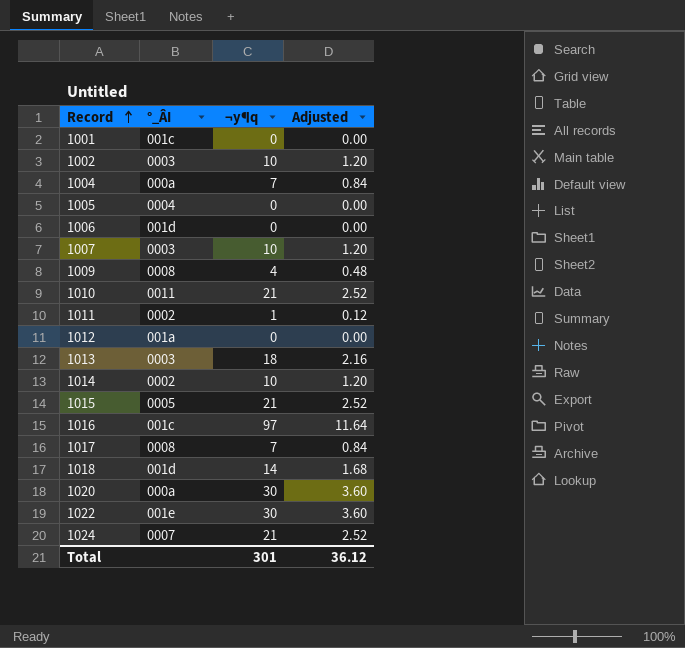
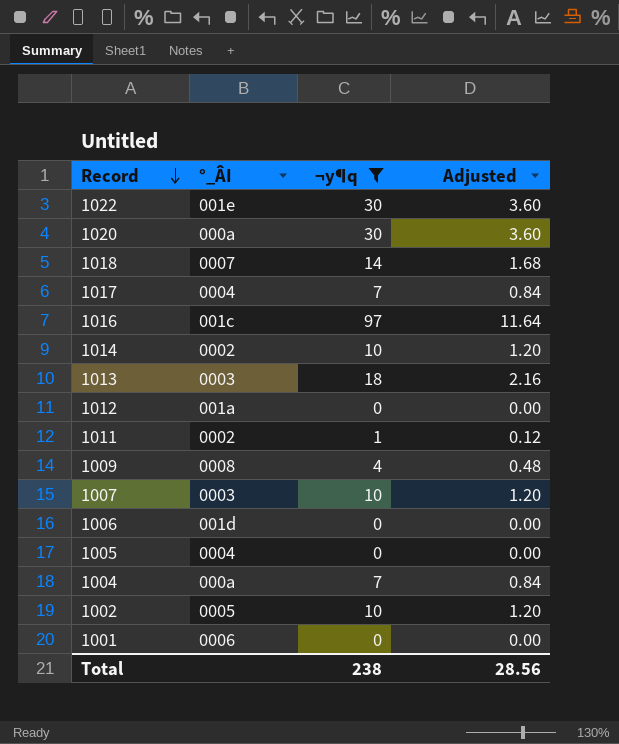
filter: none -> ¬y¶q != 21
row order: Record ascending -> Record descending
1018 | °_ÂI: 001d -> 0007
1017 | °_ÂI: 0008 -> 0004
1002 | °_ÂI: 0003 -> 0005
1001 | °_ÂI: 001c -> 0006
Total | ¬y¶q: 301 -> 238
Total | Adjusted: 36.12 -> 28.56

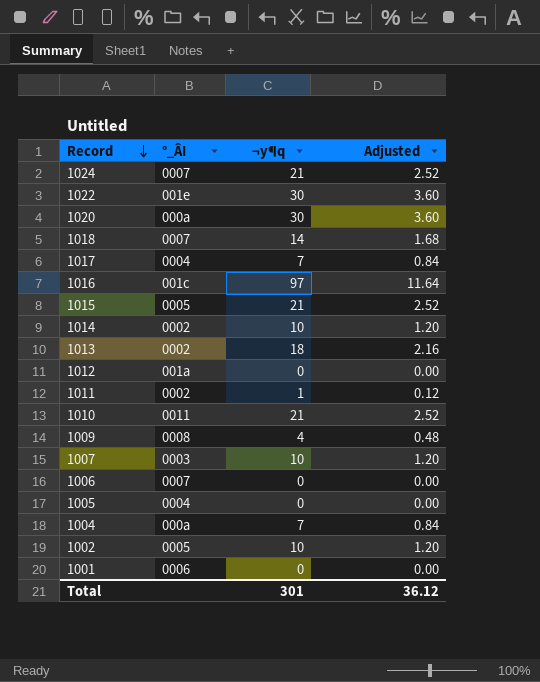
filter: ¬y¶q != 21 -> none
1013 | °_ÂI: 0003 -> 0002
1006 | °_ÂI: 001d -> 0007
Total | ¬y¶q: 238 -> 301
Total | Adjusted: 28.56 -> 36.12

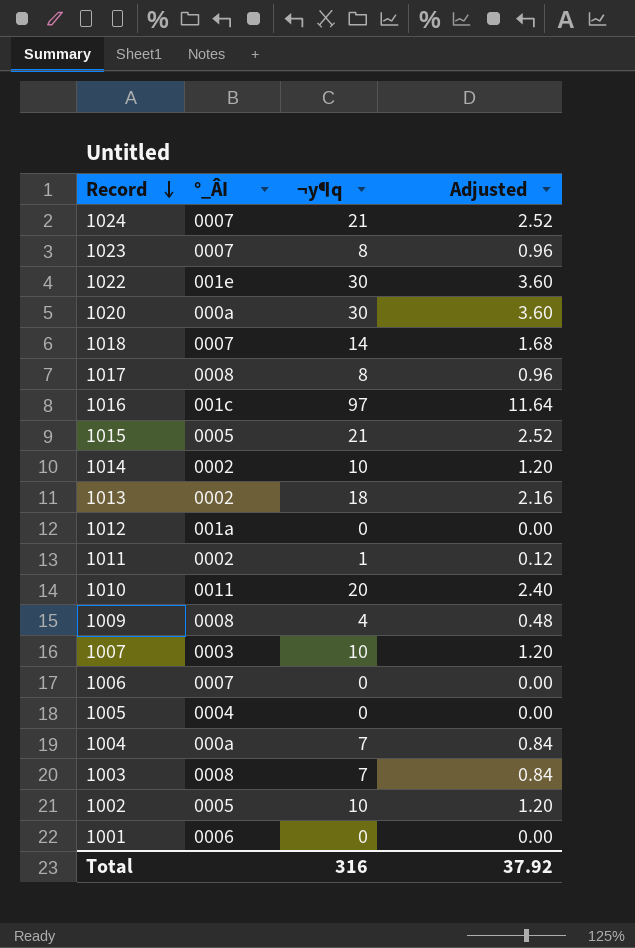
row 1023: none -> 0007 | 8 | 0.96
1017 | °_ÂI: 0004 -> 0008
1017 | ¬y¶q: 7 -> 8
1017 | Adjusted: 0.84 -> 0.96
1010 | ¬y¶q: 21 -> 20
1010 | Adjusted: 2.52 -> 2.40
row 1003: none -> 0008 | 7 | 0.84
Total | ¬y¶q: 301 -> 316
Total | Adjusted: 36.12 -> 37.92

